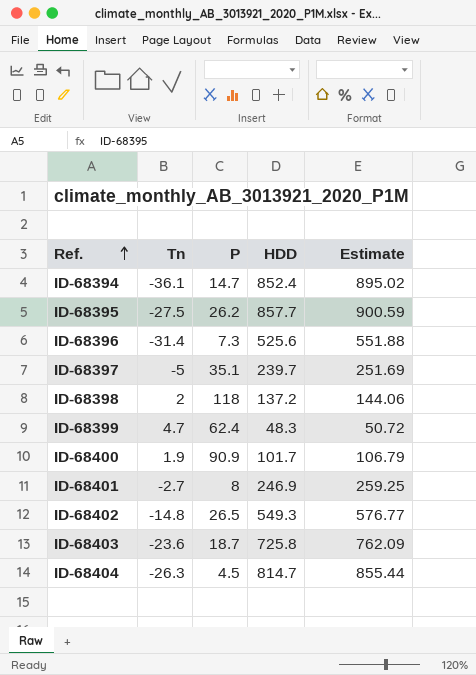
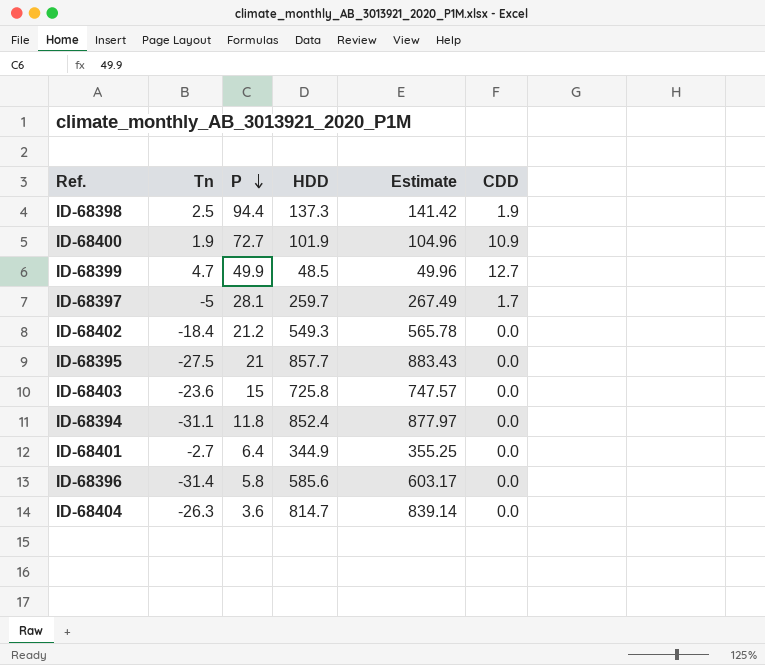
row order: Ref. ascending -> P descending
column Estimate | formula: [HDD] * 1.05 -> [HDD] * 1.03
column CDD | position: none -> 6
ID-68398 | Tn: 2 -> 2.5
ID-68398 | P: 118 -> 94.4
ID-68398 | HDD: 137.2 -> 137.3
ID-68400 | P: 90.9 -> 72.7
ID-68400 | HDD: 101.7 -> 101.9
ID-68399 | P: 62.4 -> 49.9
ID-68399 | HDD: 48.3 -> 48.5
ID-68397 | P: 35.1 -> 28.1
ID-68397 | HDD: 239.7 -> 259.7
ID-68402 | Tn: -14.8 -> -18.4
ID-68402 | P: 26.5 -> 21.2
ID-68395 | P: 26.2 -> 21
ID-68403 | P: 18.7 -> 15
ID-68394 | Tn: -36.1 -> -31.1
ID-68394 | P: 14.7 -> 11.8
ID-68401 | P: 8 -> 6.4
ID-68401 | HDD: 246.9 -> 344.9
ID-68396 | P: 7.3 -> 5.8
ID-68396 | HDD: 525.6 -> 585.6
ID-68404 | P: 4.5 -> 3.6

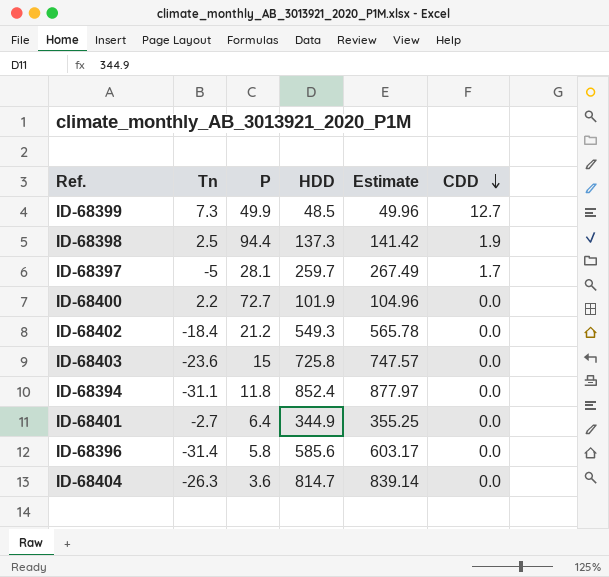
row order: P descending -> CDD descending
row ID-68395: -27.5 | 21 | 857.7 | 883.43 | 0.0 -> none
ID-68399 | Tn: 4.7 -> 7.3
ID-68400 | Tn: 1.9 -> 2.2
ID-68400 | CDD: 10.9 -> 0.0

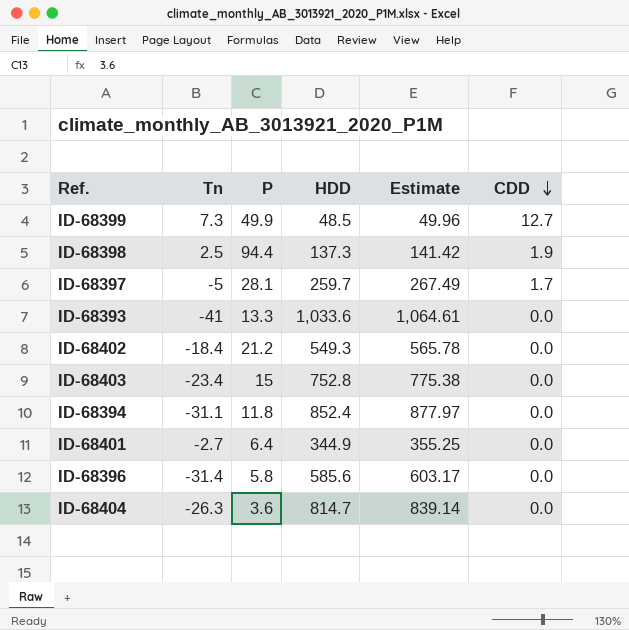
row ID-68400: 2.2 | 72.7 | 101.9 | 104.96 | 0.0 -> none
row ID-68393: none -> -41 | 13.3 | 1,033.6 | 1,064.61 | 0.0
ID-68403 | Tn: -23.6 -> -23.4
ID-68403 | HDD: 725.8 -> 752.8
ID-68403 | Estimate: 747.57 -> 775.38

